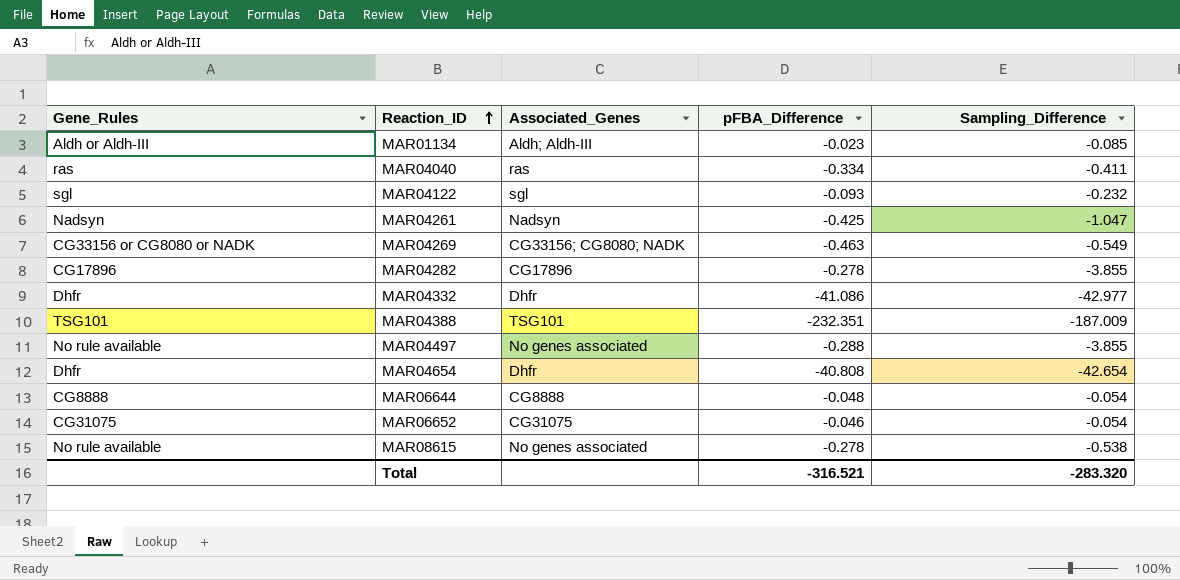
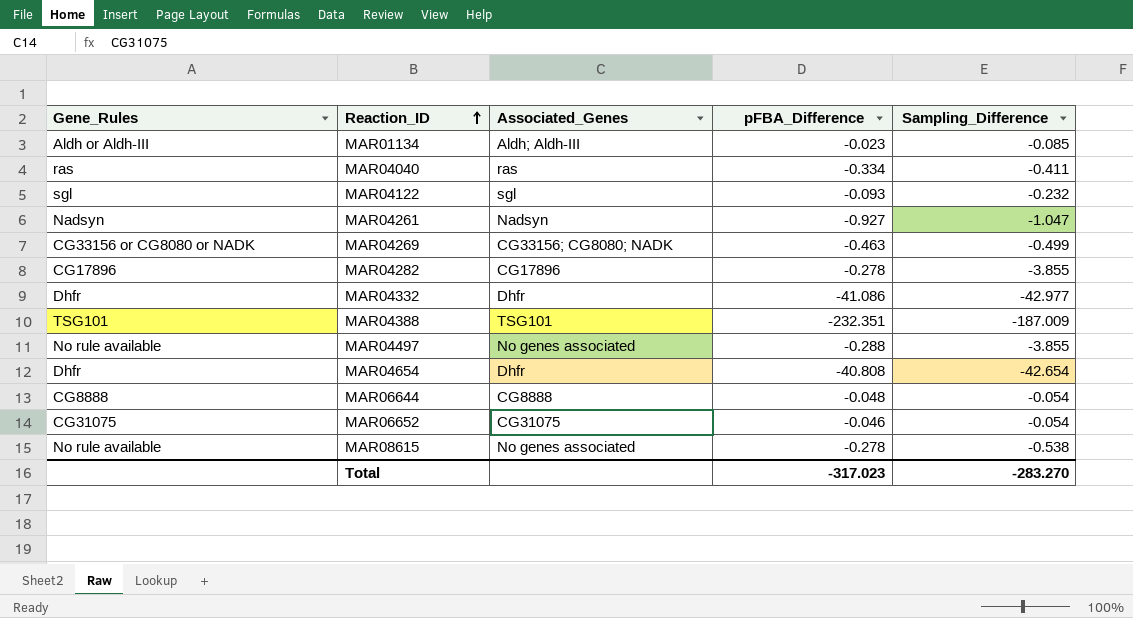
MAR04261 | pFBA_Difference: -0.425 -> -0.927
MAR04269 | Sampling_Difference: -0.549 -> -0.499
Total | pFBA_Difference: -316.521 -> -317.023
Total | Sampling_Difference: -283.320 -> -283.270

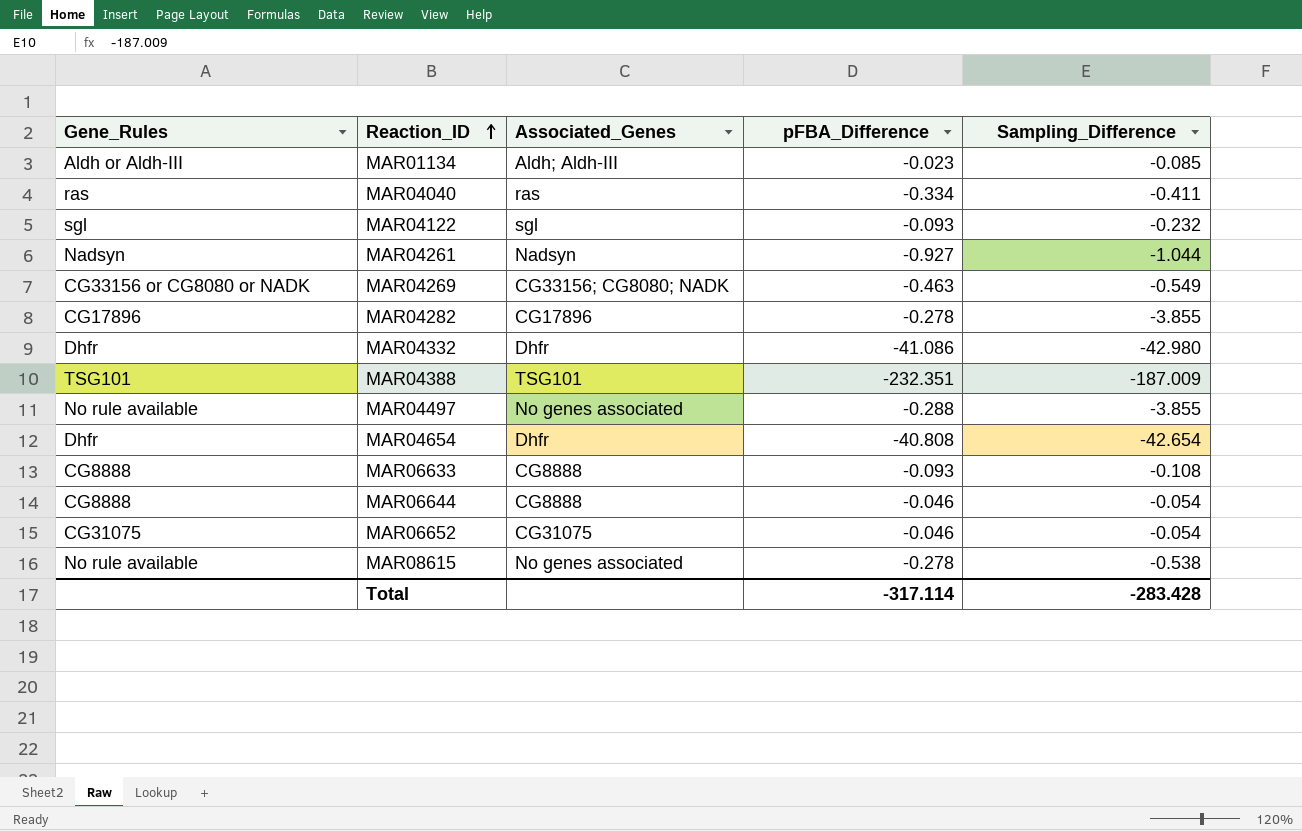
MAR04261 | Sampling_Difference: -1.047 -> -1.044
MAR04269 | Sampling_Difference: -0.499 -> -0.549
MAR04332 | Sampling_Difference: -42.977 -> -42.980
row MAR06633: none -> CG8888 | CG8888 | -0.093 | -0.108
MAR06644 | pFBA_Difference: -0.048 -> -0.046
Total | pFBA_Difference: -317.023 -> -317.114
Total | Sampling_Difference: -283.270 -> -283.428

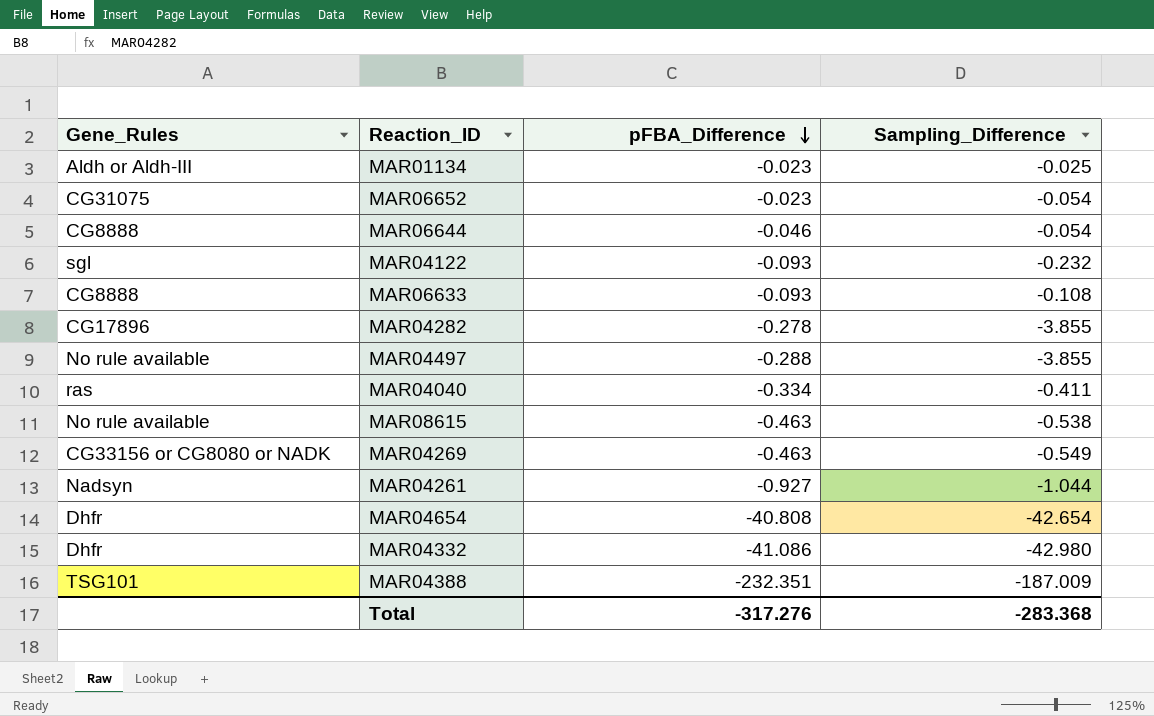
row order: Reaction_ID ascending -> pFBA_Difference descending
column Associated_Genes | position: 3 -> none
MAR01134 | Sampling_Difference: -0.085 -> -0.025
MAR06652 | pFBA_Difference: -0.046 -> -0.023
MAR08615 | pFBA_Difference: -0.278 -> -0.463
Total | pFBA_Difference: -317.114 -> -317.276
Total | Sampling_Difference: -283.428 -> -283.368

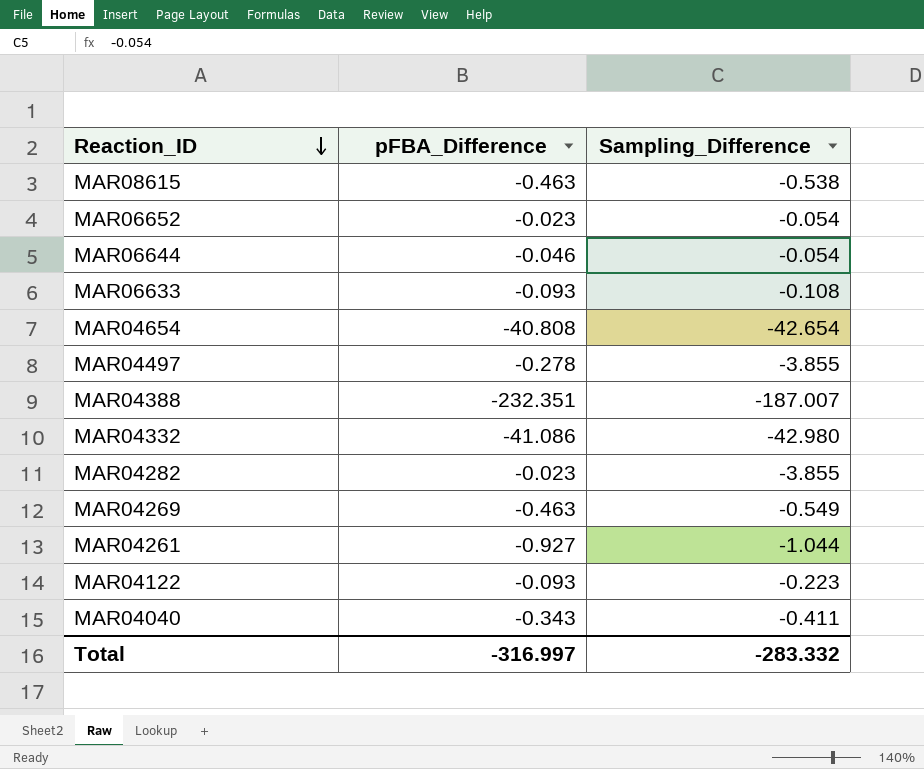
row order: pFBA_Difference descending -> Reaction_ID descending
column Gene_Rules | position: 1 -> none
row MAR01134: Aldh or Aldh-III | -0.023 | -0.025 -> none
MAR04497 | pFBA_Difference: -0.288 -> -0.278
MAR04388 | Sampling_Difference: -187.009 -> -187.007
MAR04282 | pFBA_Difference: -0.278 -> -0.023
MAR04122 | Sampling_Difference: -0.232 -> -0.223
MAR04040 | pFBA_Difference: -0.334 -> -0.343
Total | pFBA_Difference: -317.276 -> -316.997
Total | Sampling_Difference: -283.368 -> -283.332

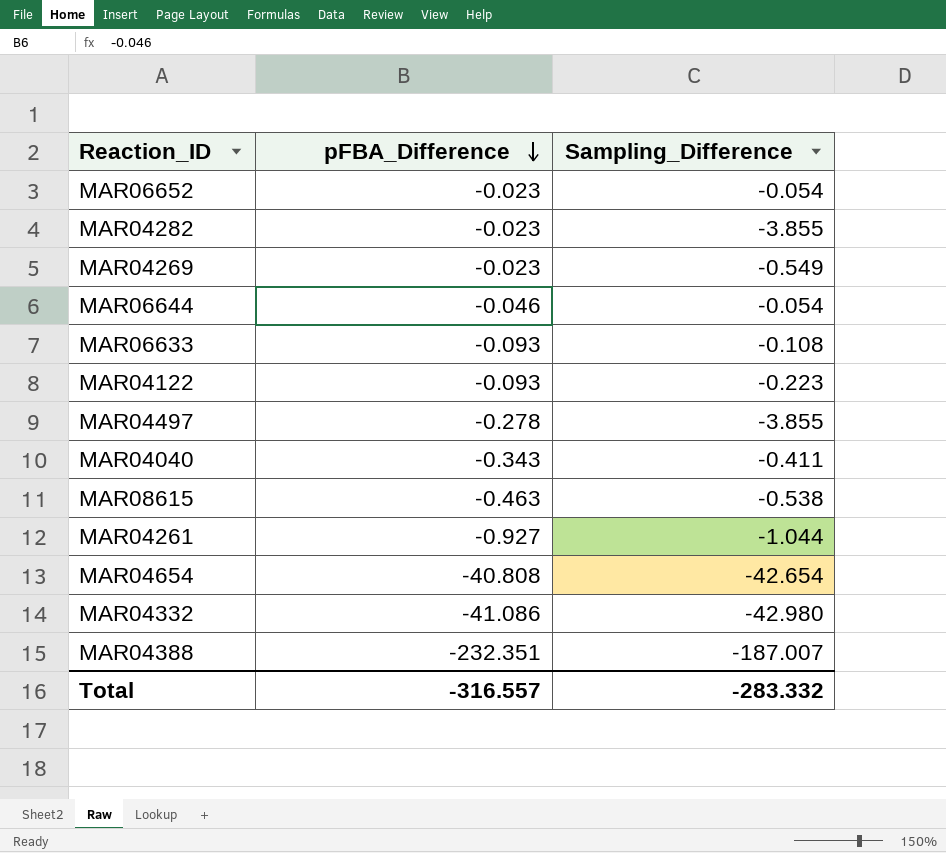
row order: Reaction_ID descending -> pFBA_Difference descending
MAR04269 | pFBA_Difference: -0.463 -> -0.023
Total | pFBA_Difference: -316.997 -> -316.557

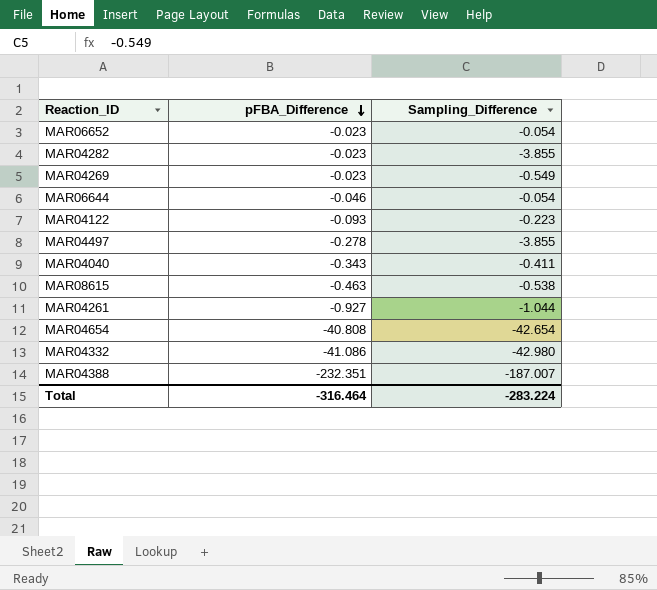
row MAR06633: -0.093 | -0.108 -> none
Total | pFBA_Difference: -316.557 -> -316.464
Total | Sampling_Difference: -283.332 -> -283.224

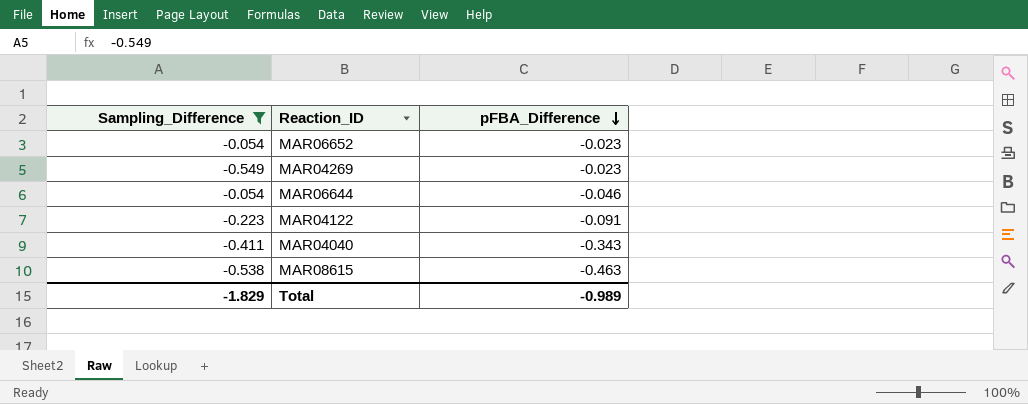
filter: none -> Sampling_Difference >= -0.549
column Sampling_Difference | position: 3 -> 1
MAR04122 | pFBA_Difference: -0.093 -> -0.091
Total | Sampling_Difference: -283.224 -> -1.829
Total | pFBA_Difference: -316.464 -> -0.989

